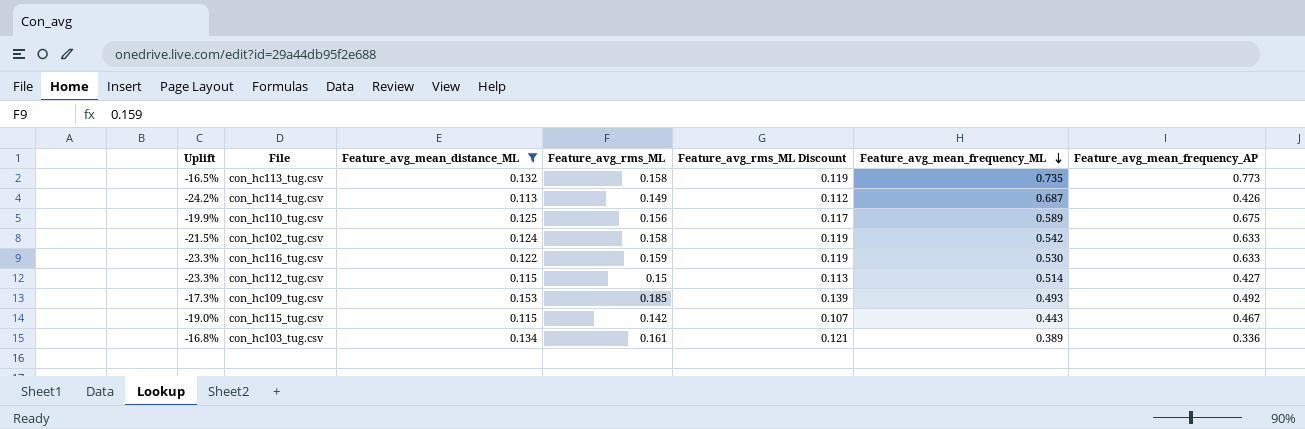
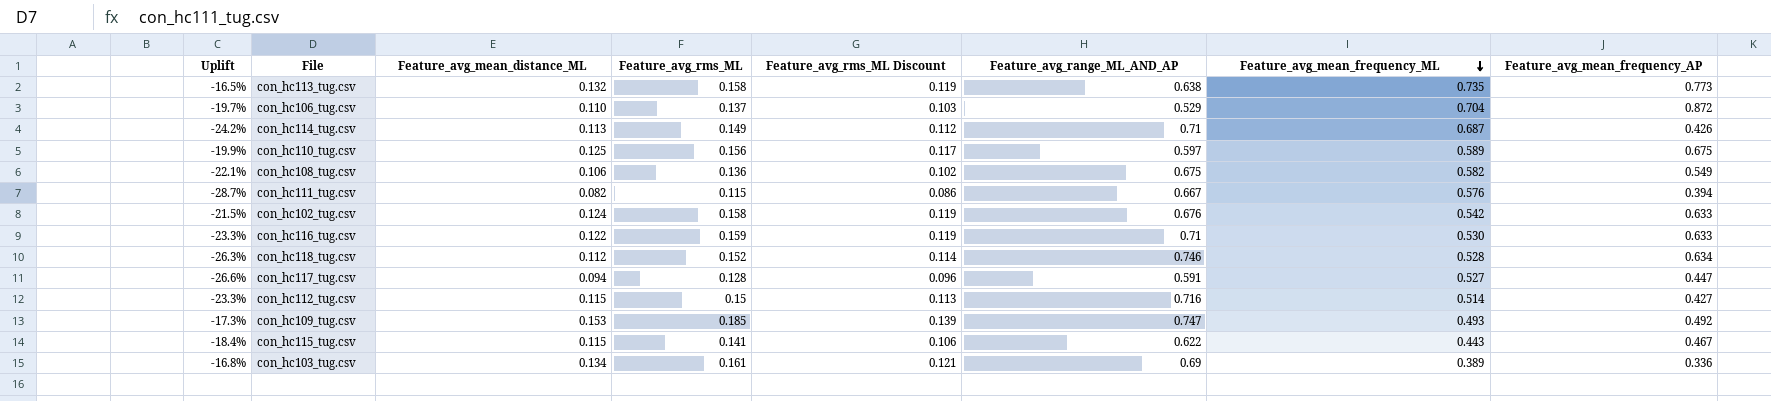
filter: Feature_avg_mean_distance_ML >= 0.113 -> none
column Feature_avg_range_ML_AND_AP | position: none -> 6
con_hc115_tug.csv | Uplift: -19.0% -> -18.4%
con_hc115_tug.csv | Feature_avg_rms_ML: 0.142 -> 0.141
con_hc115_tug.csv | Feature_avg_rms_ML Discount: 0.107 -> 0.106

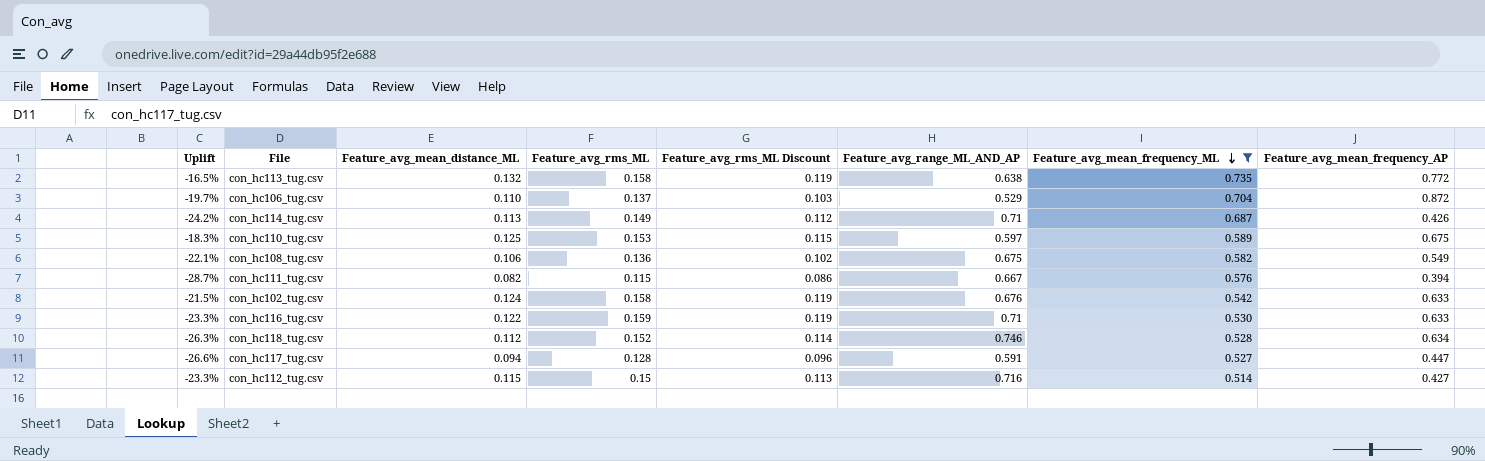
filter: none -> Feature_avg_mean_frequency_ML >= 0.514
con_hc113_tug.csv | Feature_avg_mean_frequency_AP: 0.773 -> 0.772
con_hc110_tug.csv | Uplift: -19.9% -> -18.3%
con_hc110_tug.csv | Feature_avg_rms_ML: 0.156 -> 0.153
con_hc110_tug.csv | Feature_avg_rms_ML Discount: 0.117 -> 0.115

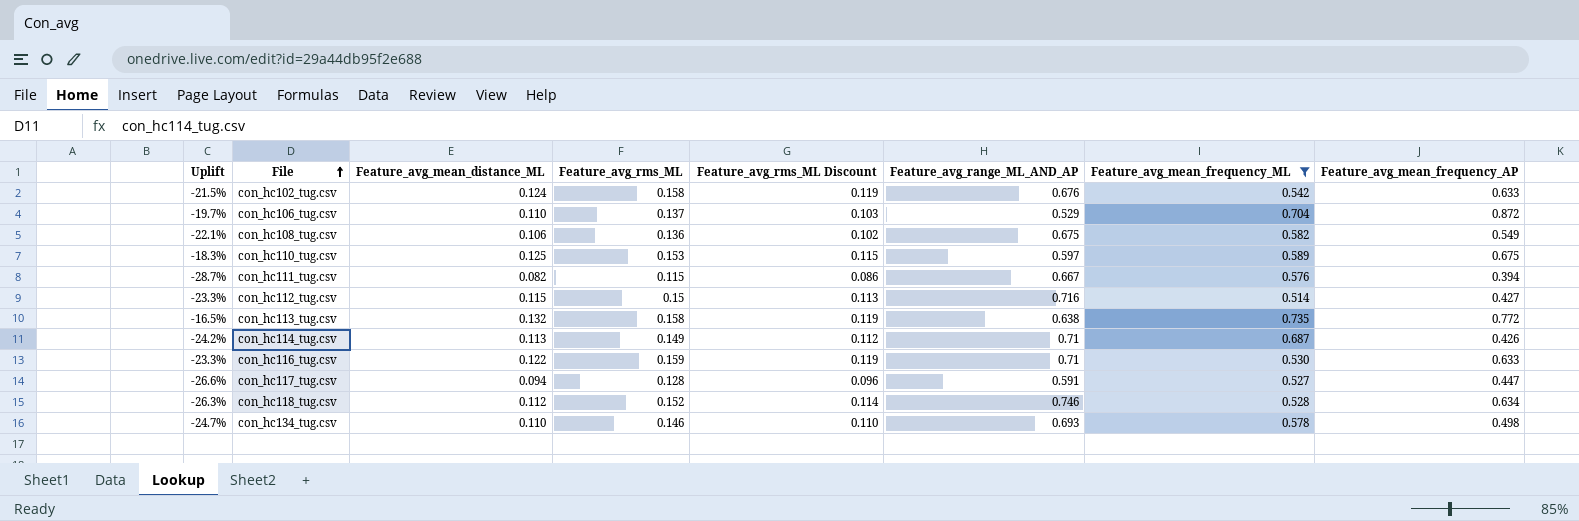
row order: Feature_avg_mean_frequency_ML descending -> File ascending
row con_hc134_tug.csv: none -> -24.7% | 0.110 | 0.146 | 0.110 | 0.693 | 0.578 | 0.498

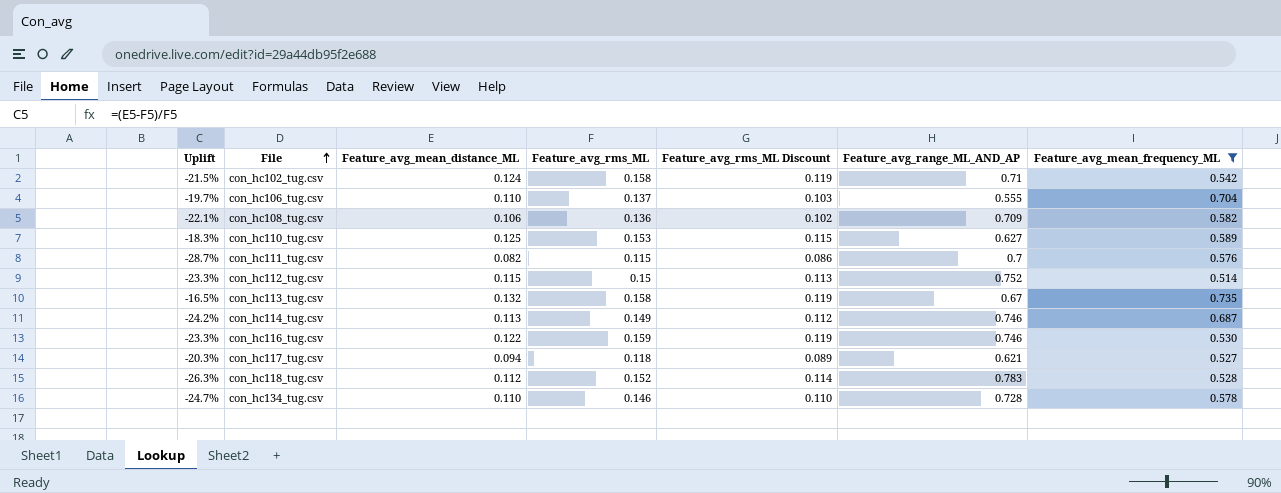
column Feature_avg_mean_frequency_AP | position: 8 -> none
con_hc102_tug.csv | Feature_avg_range_ML_AND_AP: 0.676 -> 0.71
con_hc106_tug.csv | Feature_avg_range_ML_AND_AP: 0.529 -> 0.555
con_hc108_tug.csv | Feature_avg_range_ML_AND_AP: 0.675 -> 0.709
con_hc110_tug.csv | Feature_avg_range_ML_AND_AP: 0.597 -> 0.627
con_hc111_tug.csv | Feature_avg_range_ML_AND_AP: 0.667 -> 0.7
con_hc112_tug.csv | Feature_avg_range_ML_AND_AP: 0.716 -> 0.752
con_hc113_tug.csv | Feature_avg_range_ML_AND_AP: 0.638 -> 0.67
con_hc114_tug.csv | Feature_avg_range_ML_AND_AP: 0.71 -> 0.746
con_hc116_tug.csv | Feature_avg_range_ML_AND_AP: 0.71 -> 0.746
con_hc117_tug.csv | Uplift: -26.6% -> -20.3%
con_hc117_tug.csv | Feature_avg_rms_ML: 0.128 -> 0.118
con_hc117_tug.csv | Feature_avg_rms_ML Discount: 0.096 -> 0.089
con_hc117_tug.csv | Feature_avg_range_ML_AND_AP: 0.591 -> 0.621
con_hc118_tug.csv | Feature_avg_range_ML_AND_AP: 0.746 -> 0.783
con_hc134_tug.csv | Feature_avg_range_ML_AND_AP: 0.693 -> 0.728

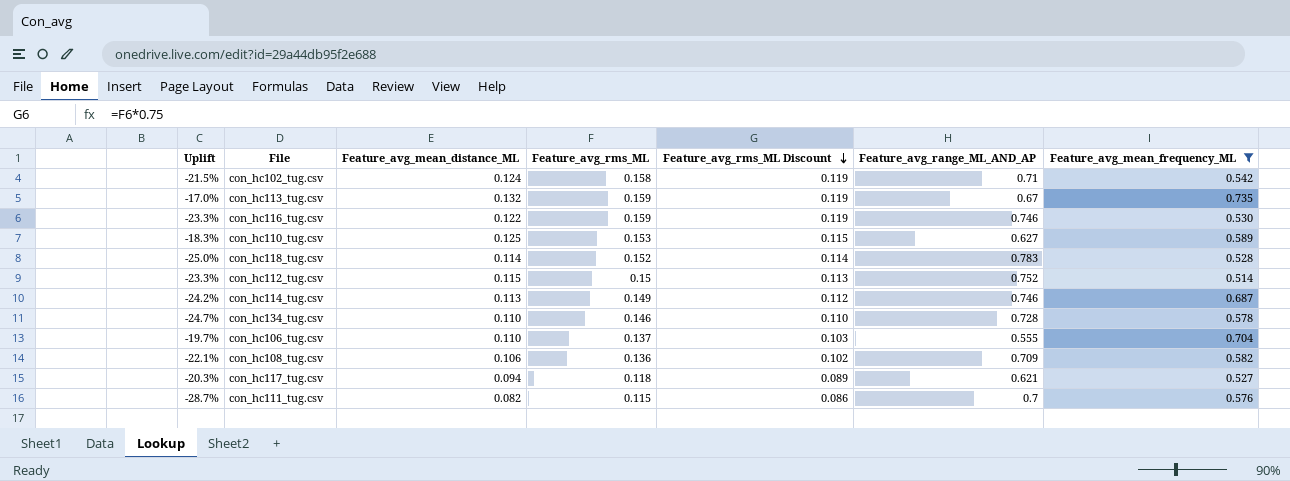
row order: File ascending -> Feature_avg_rms_ML Discount descending
con_hc113_tug.csv | Uplift: -16.5% -> -17.0%
con_hc113_tug.csv | Feature_avg_rms_ML: 0.158 -> 0.159
con_hc118_tug.csv | Uplift: -26.3% -> -25.0%
con_hc118_tug.csv | Feature_avg_mean_distance_ML: 0.112 -> 0.114

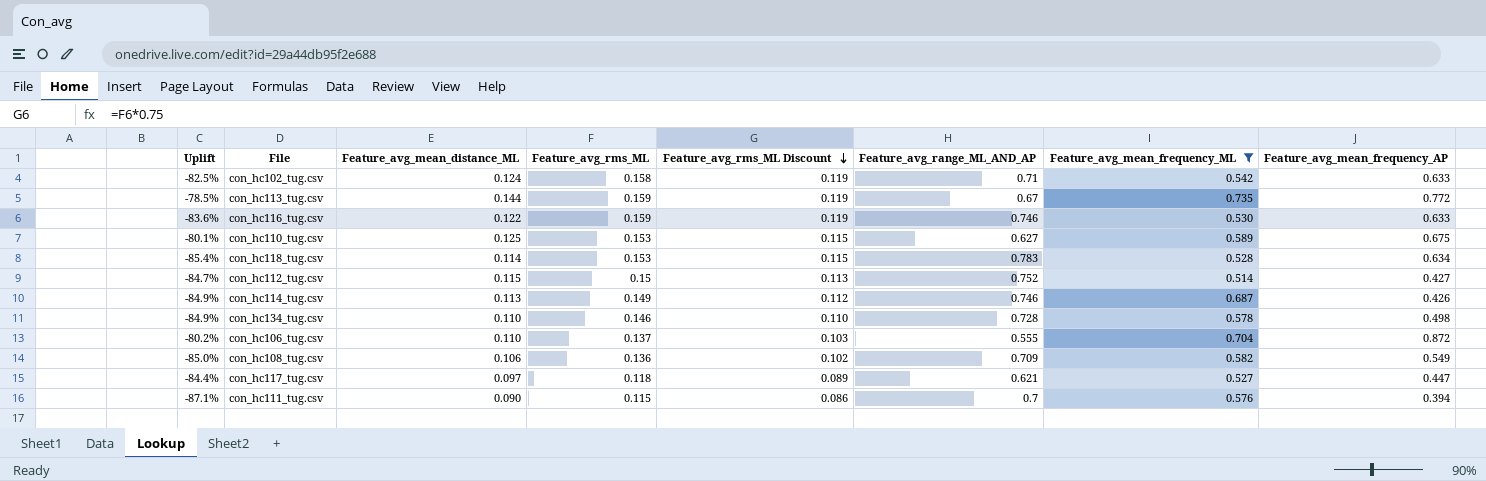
column Uplift | formula: ([Feature_avg_mean_distance_ML] - [Feature_avg_rms_ML]) / [Feature_avg_rms_ML] -> ([Feature_avg_mean_distance_ML] - [Feature_avg_range_ML_AND_AP]) / [Feature_avg_range_ML_AND_AP]
column Feature_avg_mean_frequency_AP | position: none -> 8
con_hc113_tug.csv | Feature_avg_mean_distance_ML: 0.132 -> 0.144
con_hc118_tug.csv | Feature_avg_rms_ML: 0.152 -> 0.153
con_hc118_tug.csv | Feature_avg_rms_ML Discount: 0.114 -> 0.115
con_hc117_tug.csv | Feature_avg_mean_distance_ML: 0.094 -> 0.097
con_hc111_tug.csv | Feature_avg_mean_distance_ML: 0.082 -> 0.090

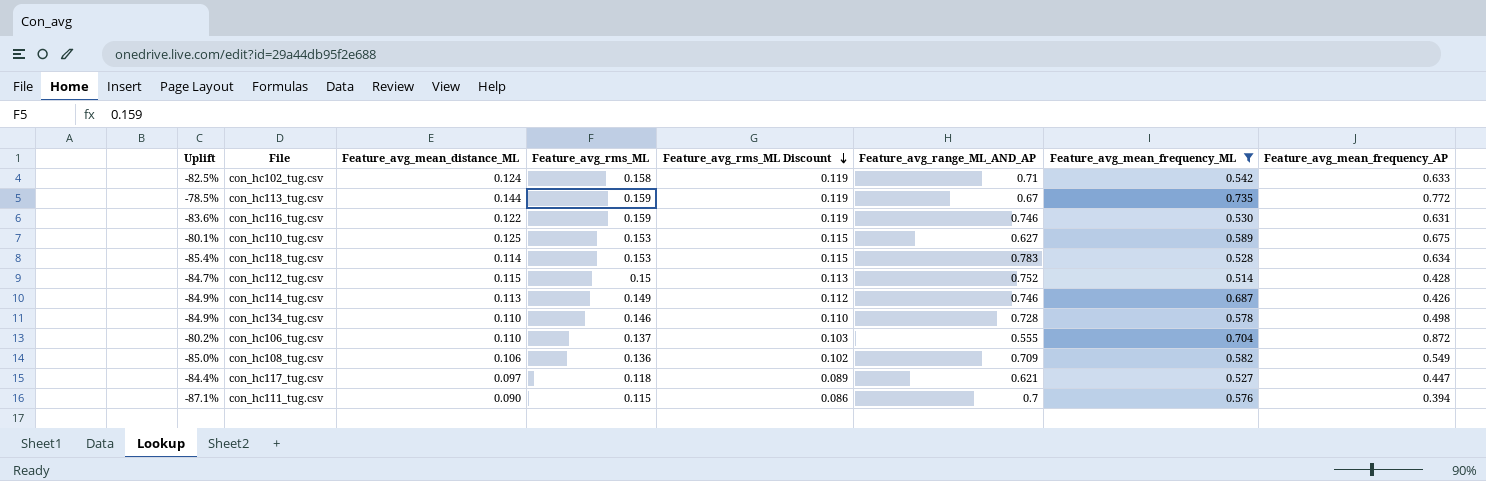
con_hc116_tug.csv | Feature_avg_mean_frequency_AP: 0.633 -> 0.631
con_hc112_tug.csv | Feature_avg_mean_frequency_AP: 0.427 -> 0.428

